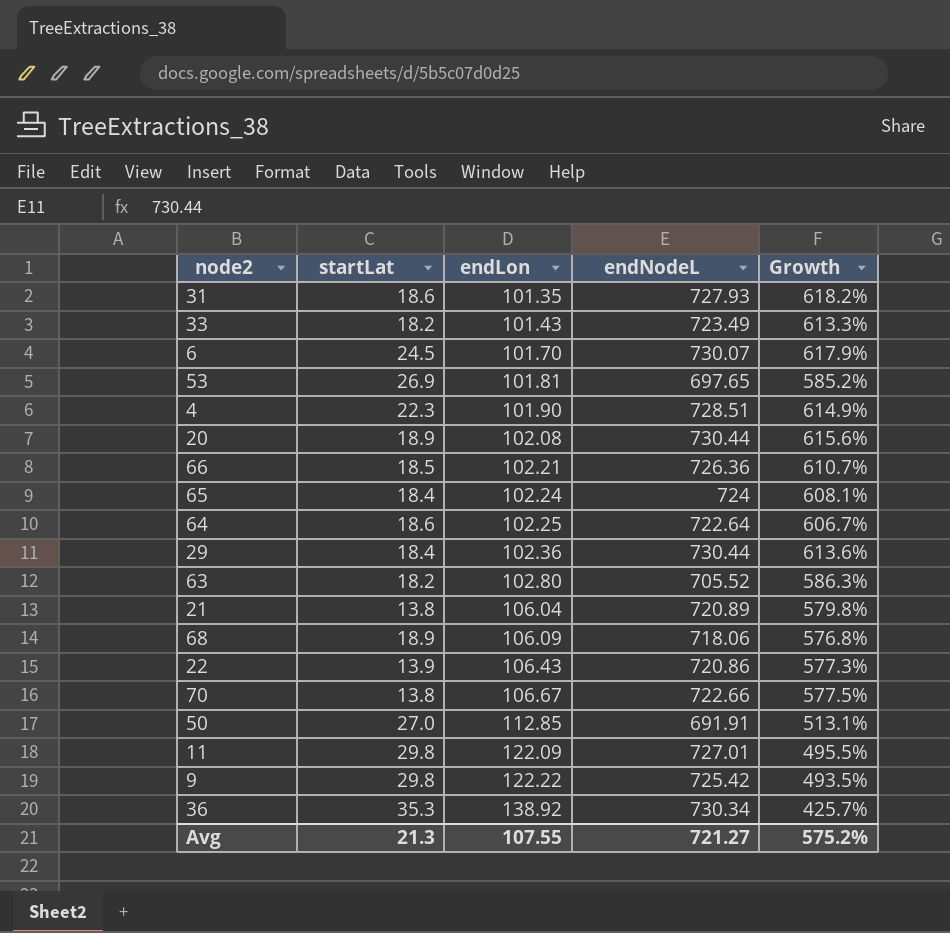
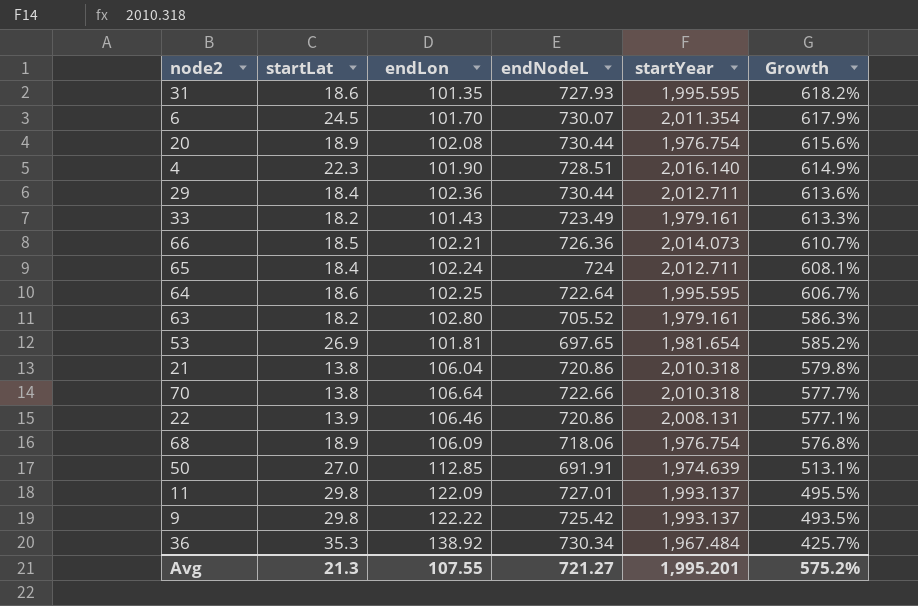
row order: endLon ascending -> Growth descending
column startYear | position: none -> 5
21 | endNodeL: 720.89 -> 720.86
70 | endLon: 106.67 -> 106.64
70 | Growth: 577.5% -> 577.7%
22 | endLon: 106.43 -> 106.46
22 | Growth: 577.3% -> 577.1%

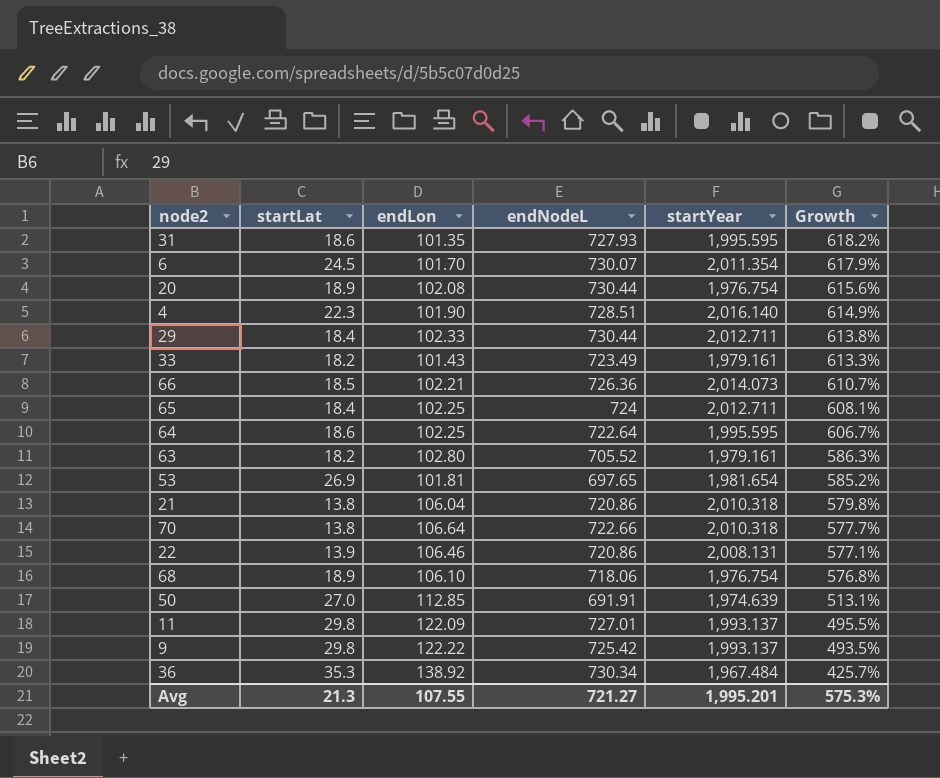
29 | endLon: 102.36 -> 102.33
29 | Growth: 613.6% -> 613.8%
65 | endLon: 102.24 -> 102.25
68 | endLon: 106.09 -> 106.10
Avg | Growth: 575.2% -> 575.3%

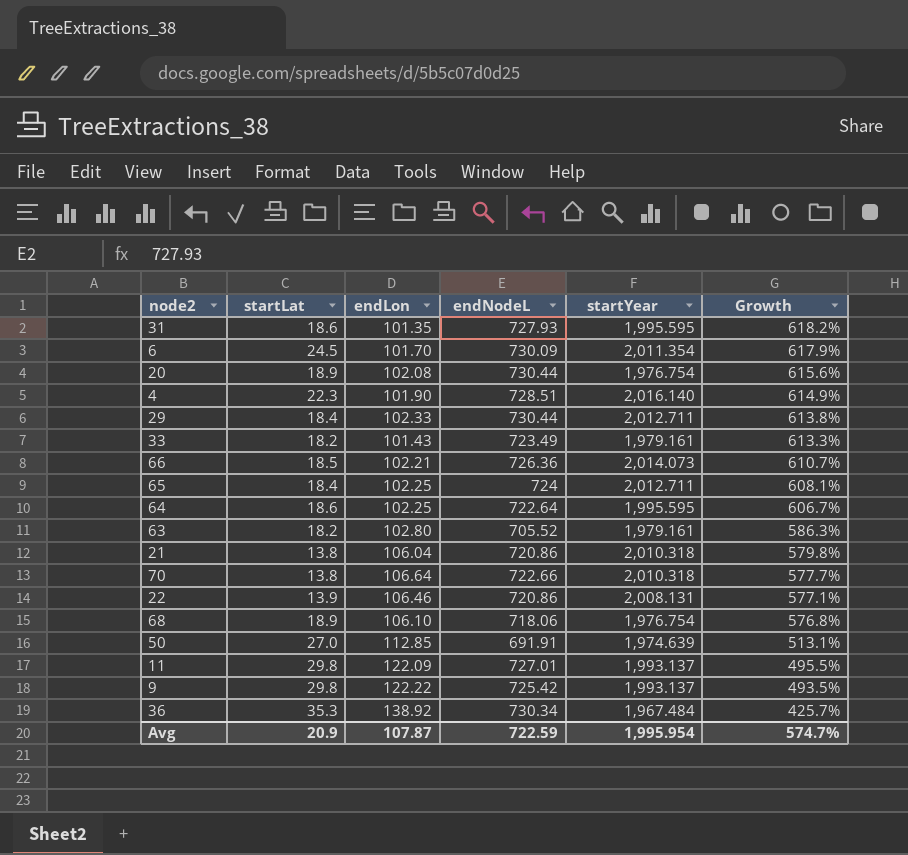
row 53: 26.9 | 101.81 | 697.65 | 1,981.654 | 585.2% -> none
6 | endNodeL: 730.07 -> 730.09
Avg | startLat: 21.3 -> 20.9
Avg | endLon: 107.55 -> 107.87
Avg | endNodeL: 721.27 -> 722.59
Avg | startYear: 1,995.201 -> 1,995.954
Avg | Growth: 575.3% -> 574.7%

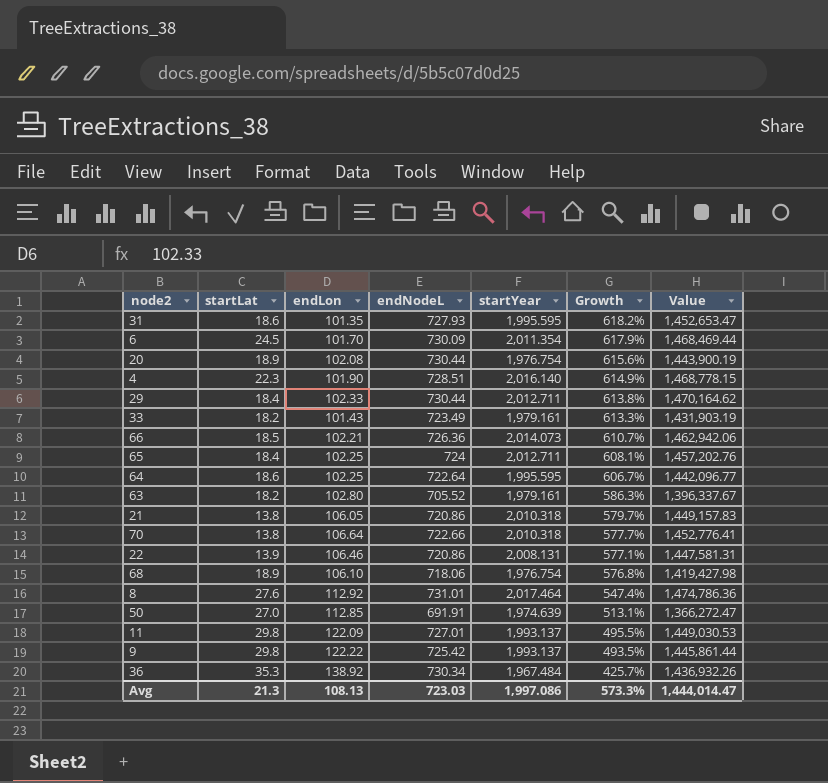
column Value | formula: none -> [endNodeL] * [startYear]
21 | endLon: 106.04 -> 106.05
21 | Growth: 579.8% -> 579.7%
row 8: none -> 27.6 | 112.92 | 731.01 | 2,017.464 | 547.4% | 1,474,786.36
Avg | startLat: 20.9 -> 21.3
Avg | endLon: 107.87 -> 108.13
Avg | endNodeL: 722.59 -> 723.03
Avg | startYear: 1,995.954 -> 1,997.086
Avg | Growth: 574.7% -> 573.3%

